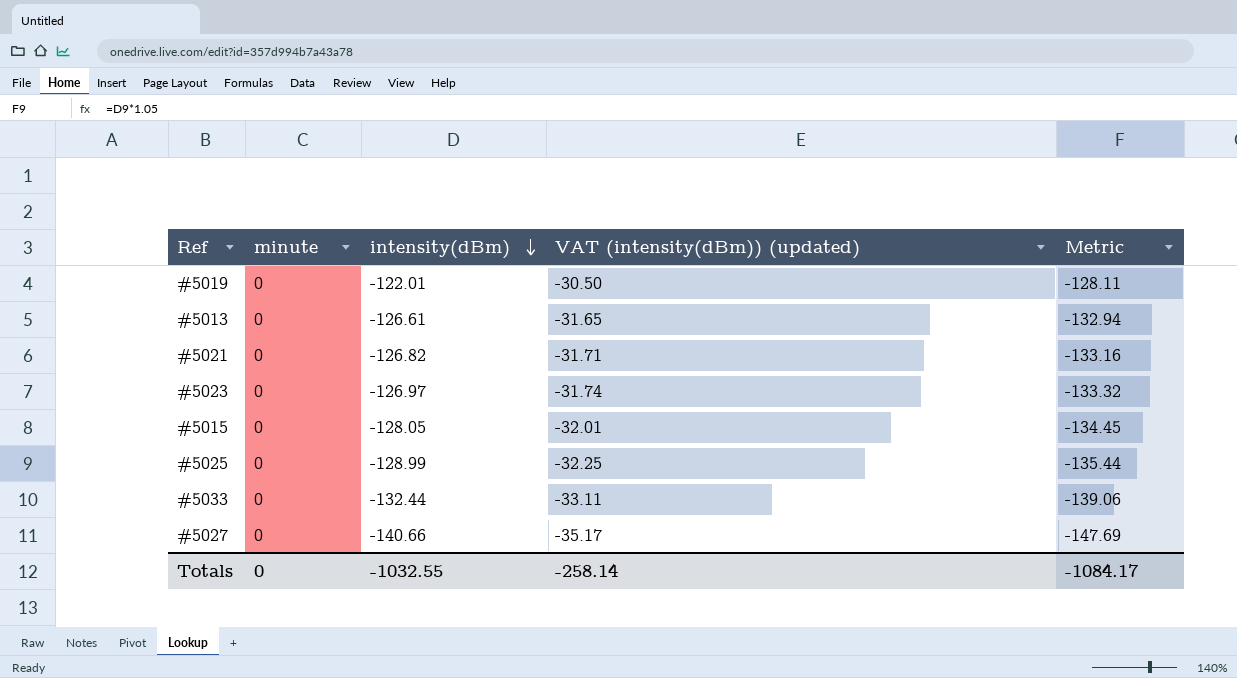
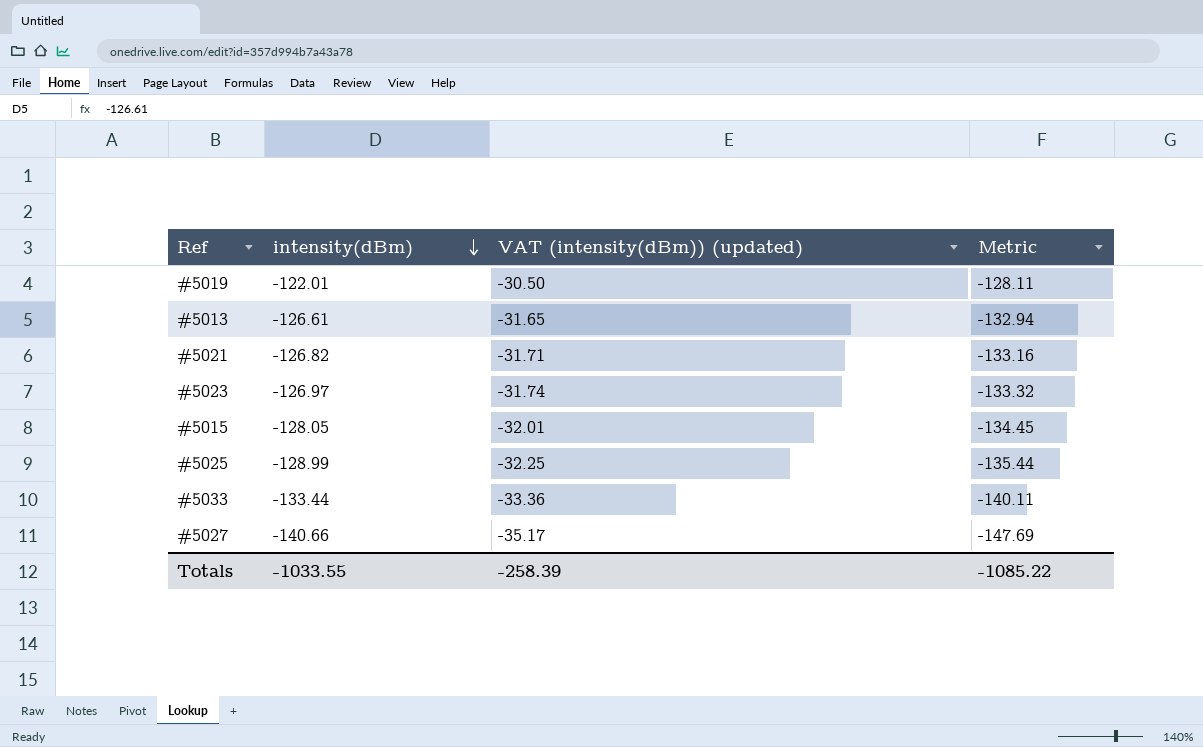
column minute | position: 2 -> none
#5033 | intensity(dBm): -132.44 -> -133.44
#5033 | VAT (intensity(dBm)) (updated): -33.11 -> -33.36
#5033 | Metric: -139.06 -> -140.11
Totals | intensity(dBm): -1032.55 -> -1033.55
Totals | VAT (intensity(dBm)) (updated): -258.14 -> -258.39
Totals | Metric: -1084.17 -> -1085.22

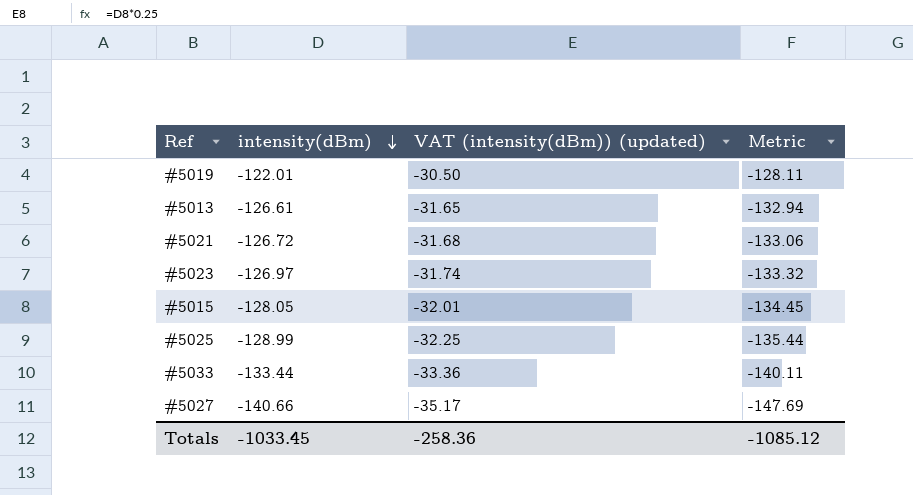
#5021 | intensity(dBm): -126.82 -> -126.72
#5021 | VAT (intensity(dBm)) (updated): -31.71 -> -31.68
#5021 | Metric: -133.16 -> -133.06
Totals | intensity(dBm): -1033.55 -> -1033.45
Totals | VAT (intensity(dBm)) (updated): -258.39 -> -258.36
Totals | Metric: -1085.22 -> -1085.12

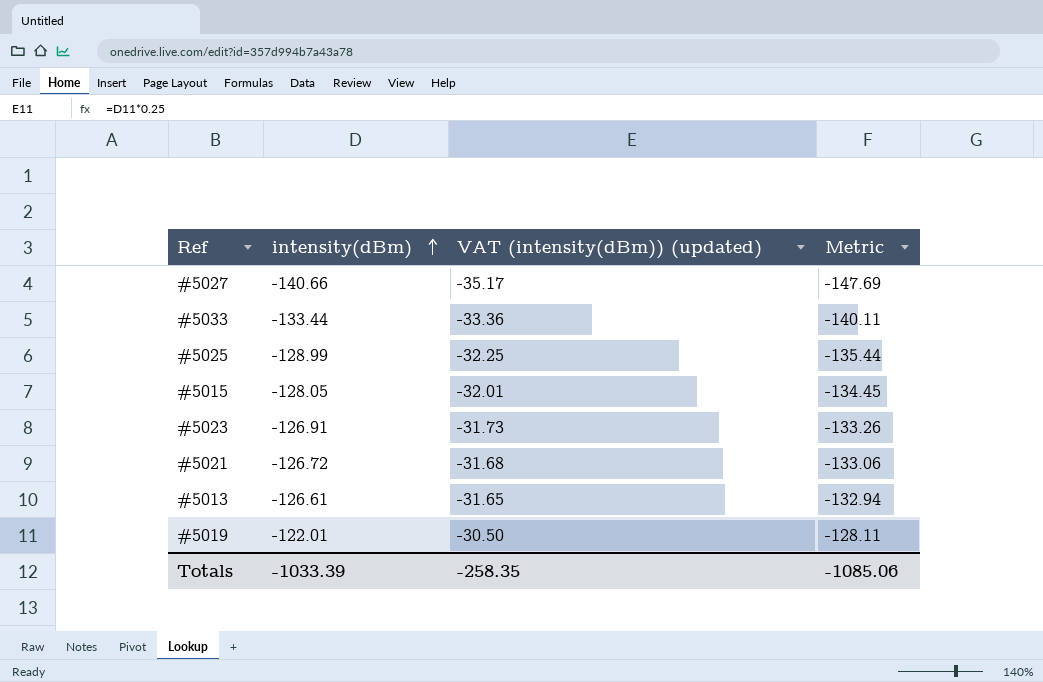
row order: intensity(dBm) descending -> intensity(dBm) ascending
#5023 | intensity(dBm): -126.97 -> -126.91
#5023 | VAT (intensity(dBm)) (updated): -31.74 -> -31.73
#5023 | Metric: -133.32 -> -133.26
Totals | intensity(dBm): -1033.45 -> -1033.39
Totals | VAT (intensity(dBm)) (updated): -258.36 -> -258.35
Totals | Metric: -1085.12 -> -1085.06

